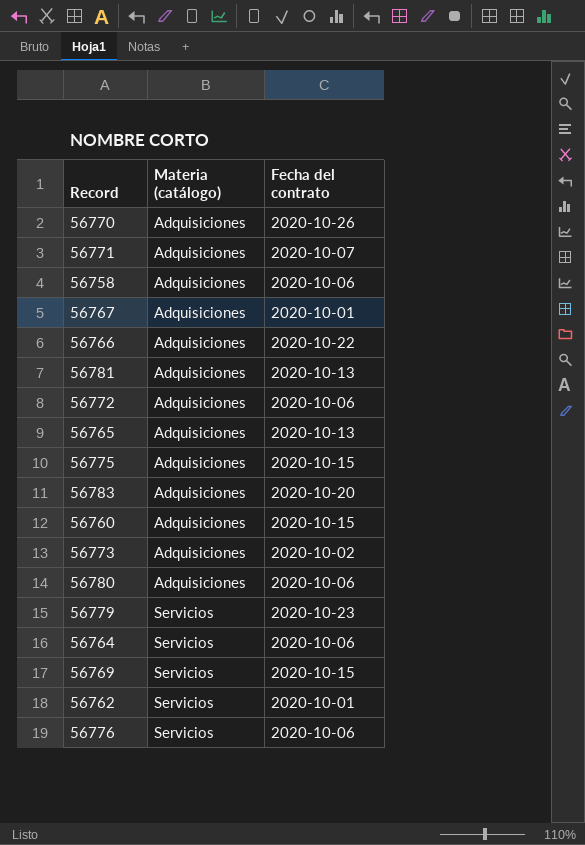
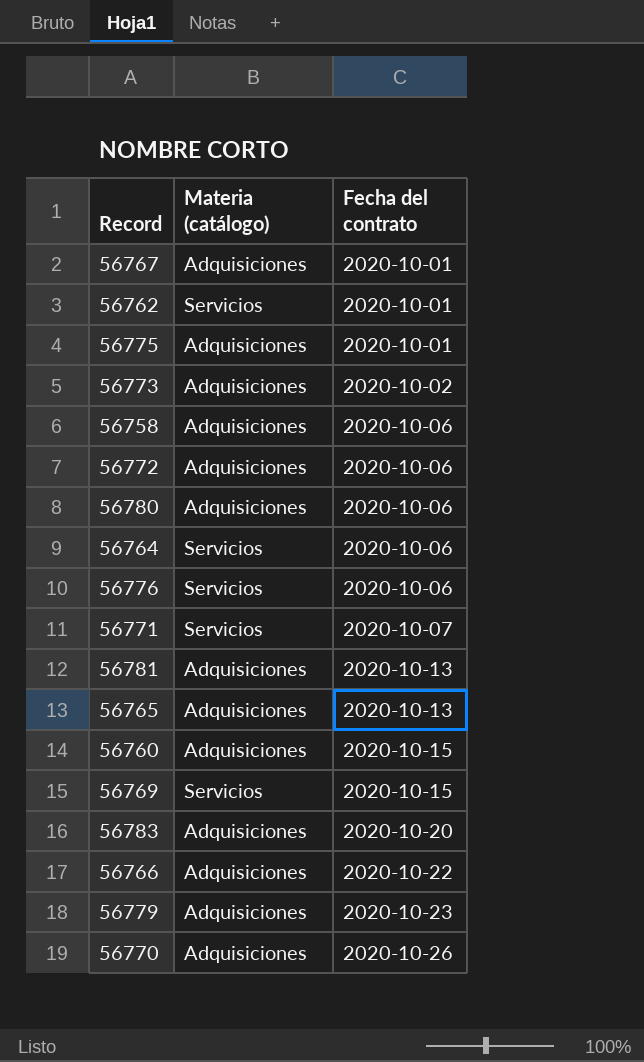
row order: Materia (catálogo) ascending -> Fecha del contrato ascending
56775 | Fecha del contrato: 2020-10-15 -> 2020-10-01
56771 | Materia (catálogo): Adquisiciones -> Servicios
56779 | Materia (catálogo): Servicios -> Adquisiciones

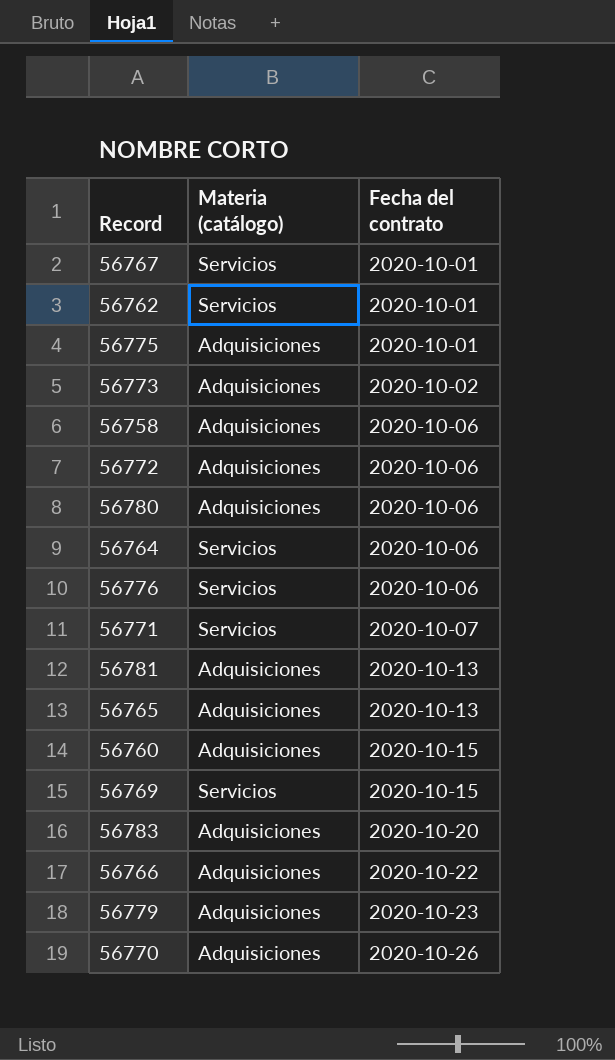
56767 | Materia (catálogo): Adquisiciones -> Servicios

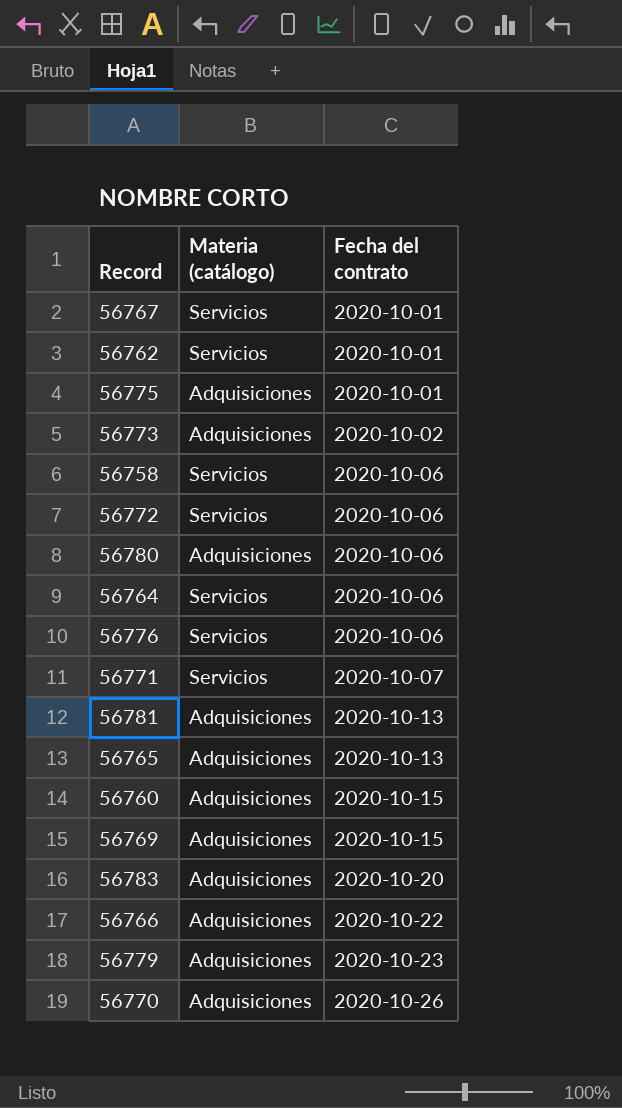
56758 | Materia (catálogo): Adquisiciones -> Servicios
56772 | Materia (catálogo): Adquisiciones -> Servicios
56769 | Materia (catálogo): Servicios -> Adquisiciones

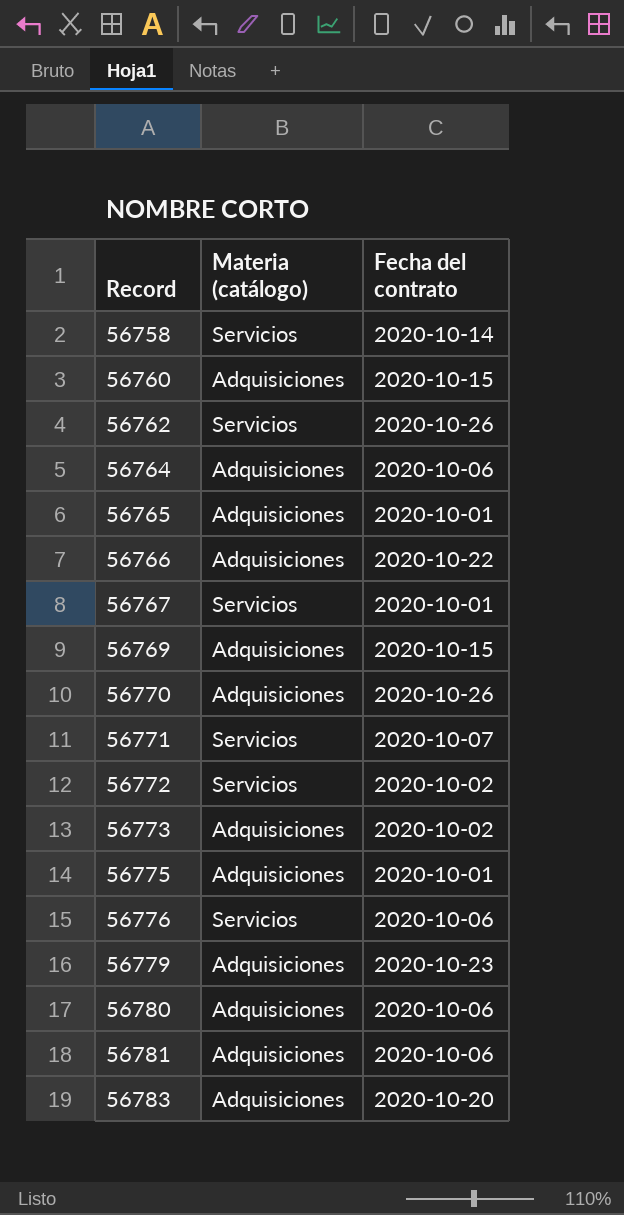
row order: Fecha del contrato ascending -> Record ascending
56758 | Fecha del contrato: 2020-10-06 -> 2020-10-14
56762 | Fecha del contrato: 2020-10-01 -> 2020-10-26
56764 | Materia (catálogo): Servicios -> Adquisiciones
56765 | Fecha del contrato: 2020-10-13 -> 2020-10-01
56772 | Fecha del contrato: 2020-10-06 -> 2020-10-02
56781 | Fecha del contrato: 2020-10-13 -> 2020-10-06

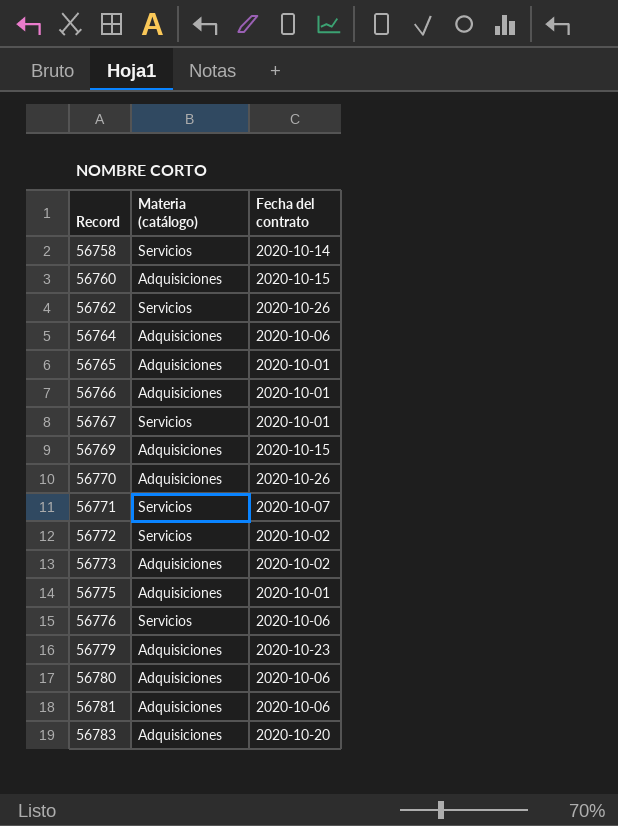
56766 | Fecha del contrato: 2020-10-22 -> 2020-10-01

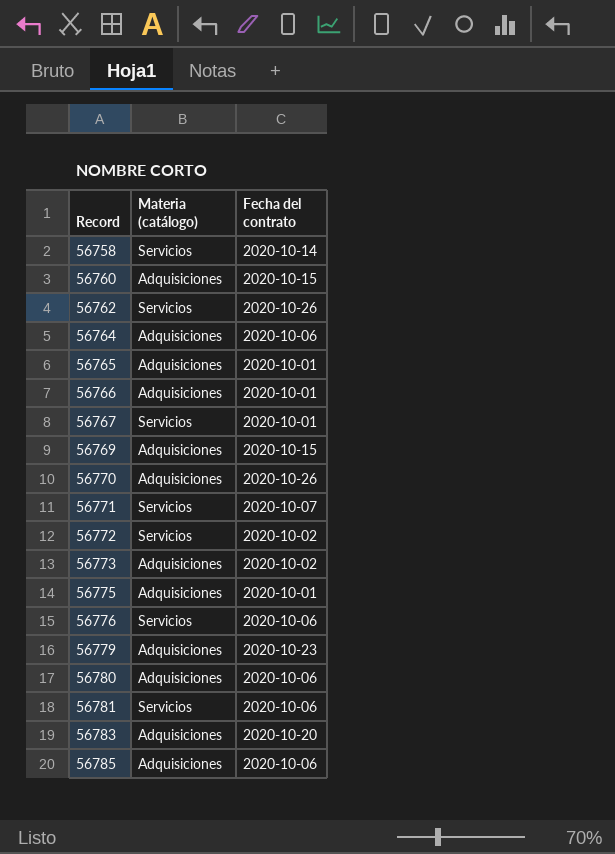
56781 | Materia (catálogo): Adquisiciones -> Servicios
row 56785: none -> Adquisiciones | 2020-10-06

